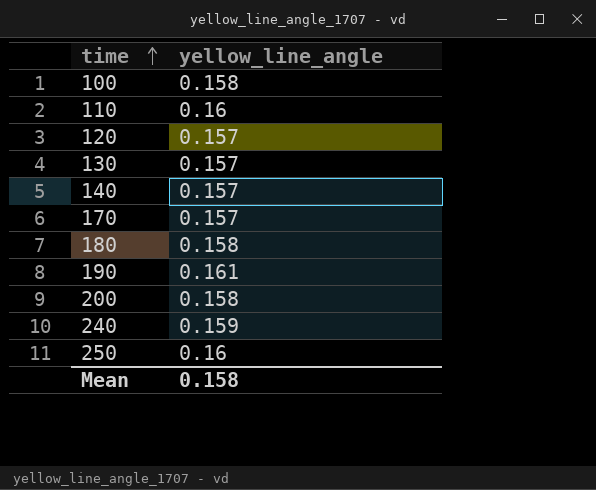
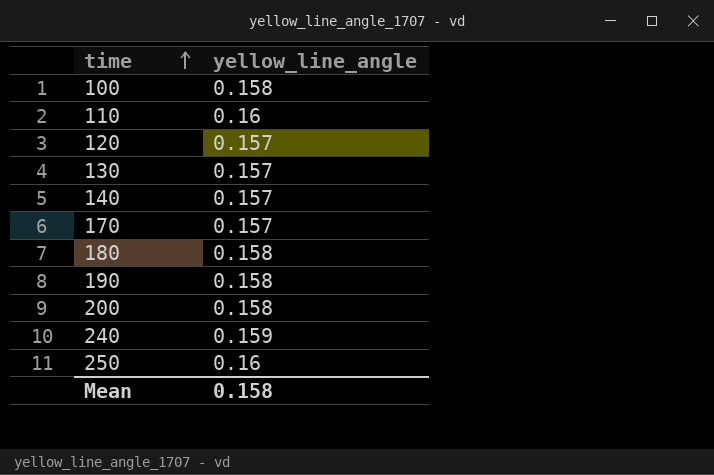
190 | yellow_line_angle: 0.161 -> 0.158

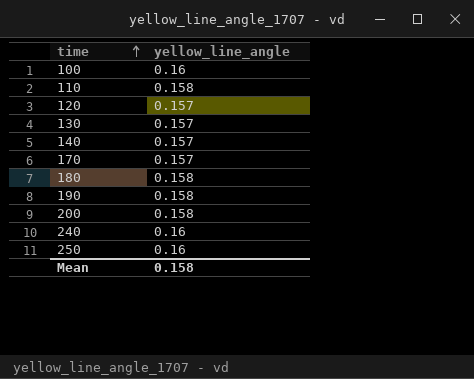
100 | yellow_line_angle: 0.158 -> 0.16
110 | yellow_line_angle: 0.16 -> 0.158
240 | yellow_line_angle: 0.159 -> 0.16

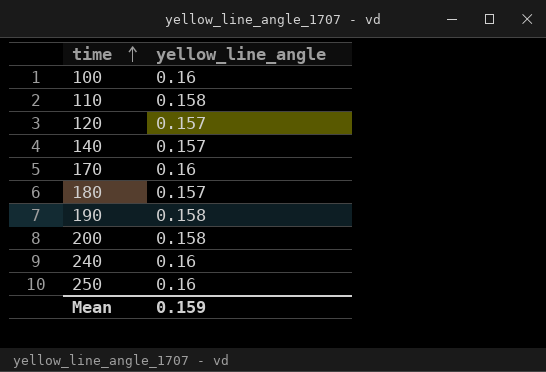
row 130: 0.157 -> none
170 | yellow_line_angle: 0.157 -> 0.16
180 | yellow_line_angle: 0.158 -> 0.157
Mean | yellow_line_angle: 0.158 -> 0.159

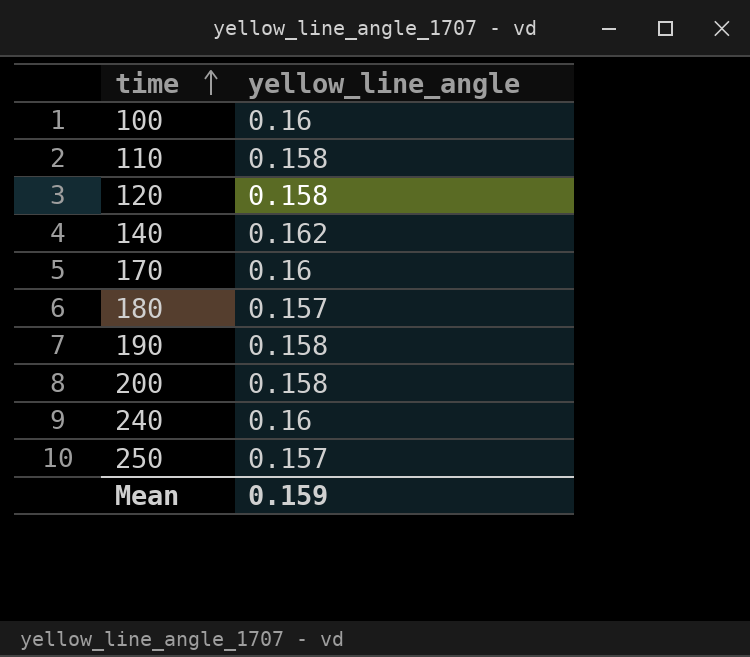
120 | yellow_line_angle: 0.157 -> 0.158
140 | yellow_line_angle: 0.157 -> 0.162
250 | yellow_line_angle: 0.16 -> 0.157

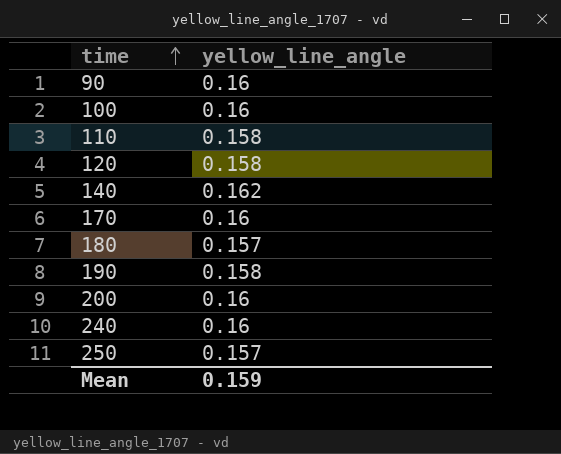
row 90: none -> 0.16
200 | yellow_line_angle: 0.158 -> 0.16

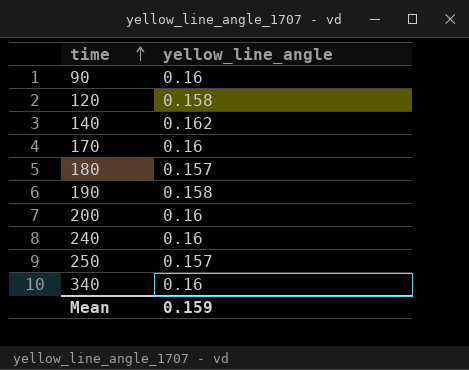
row 100: 0.16 -> none
row 110: 0.158 -> none
row 340: none -> 0.16

